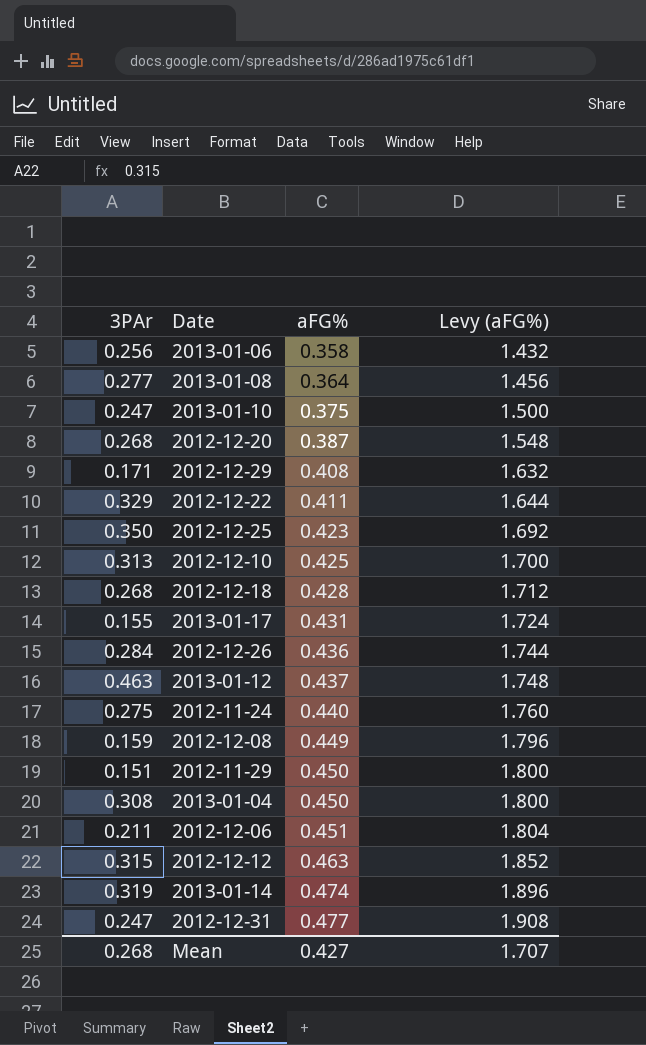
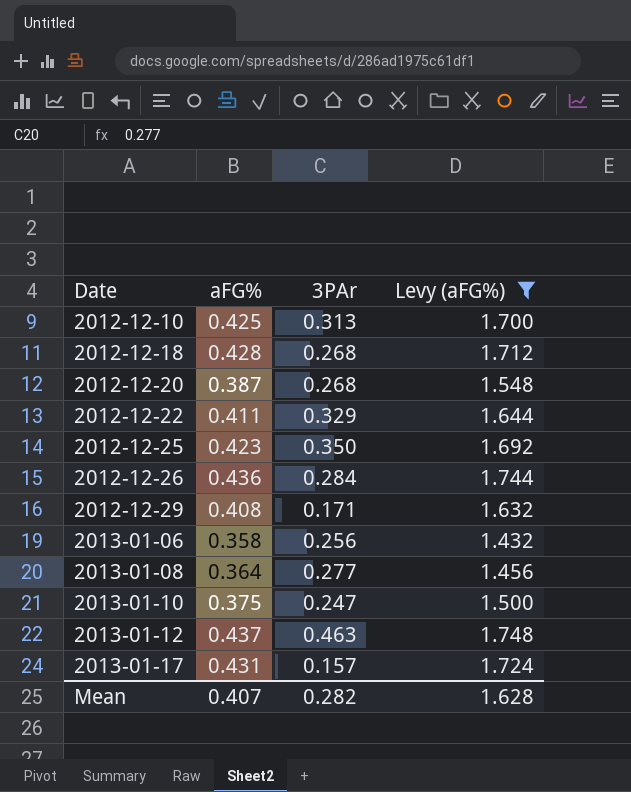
filter: none -> Levy (aFG%) <= 1.748
row order: aFG% ascending -> Date ascending
column 3PAr | position: 1 -> 3
2013-01-17 | 3PAr: 0.155 -> 0.157
Mean | aFG%: 0.427 -> 0.407
Mean | 3PAr: 0.268 -> 0.282
Mean | Levy (aFG%): 1.707 -> 1.628

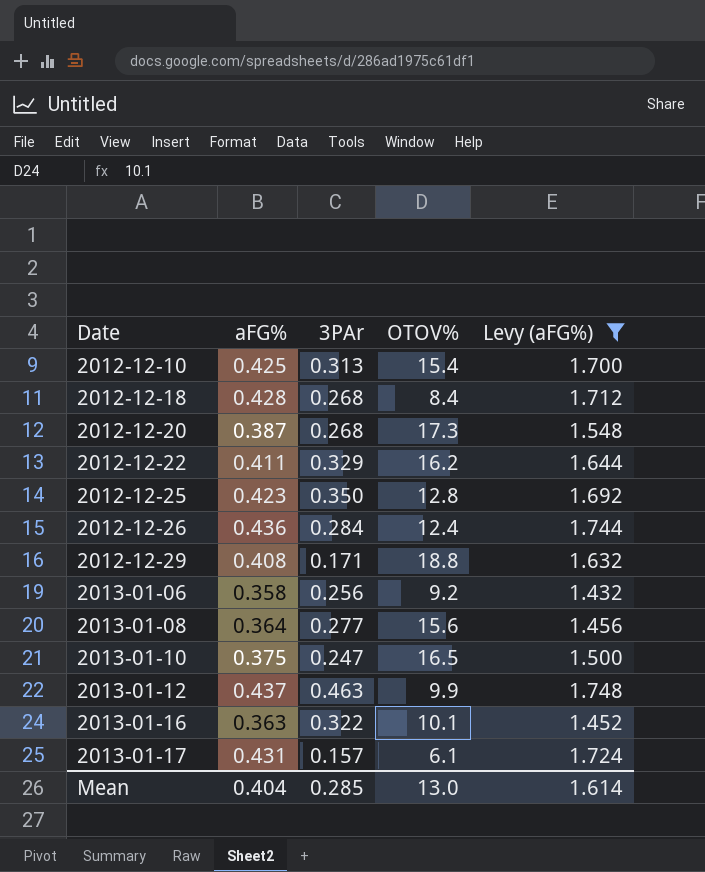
column OTOV% | position: none -> 4
row 2013-01-16: none -> 0.363 | 0.322 | 10.1 | 1.452
Mean | aFG%: 0.407 -> 0.404
Mean | 3PAr: 0.282 -> 0.285
Mean | Levy (aFG%): 1.628 -> 1.614

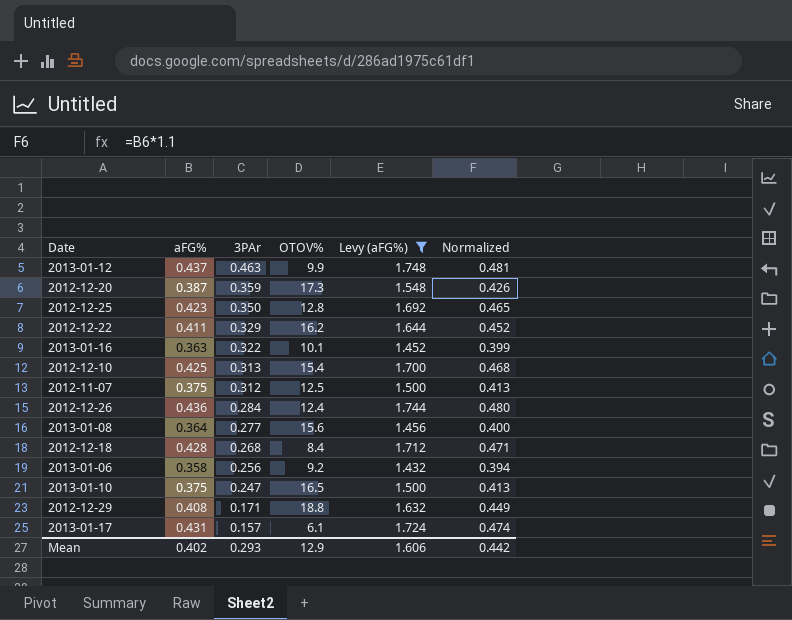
row order: Date ascending -> 3PAr descending
column Normalized | formula: none -> [aFG%] * 1.1
2012-12-20 | 3PAr: 0.268 -> 0.359
row 2012-11-07: none -> 0.375 | 0.312 | 12.5 | 1.500 | 0.413
Mean | aFG%: 0.404 -> 0.402
Mean | 3PAr: 0.285 -> 0.293
Mean | OTOV%: 13.0 -> 12.9
Mean | Levy (aFG%): 1.614 -> 1.606

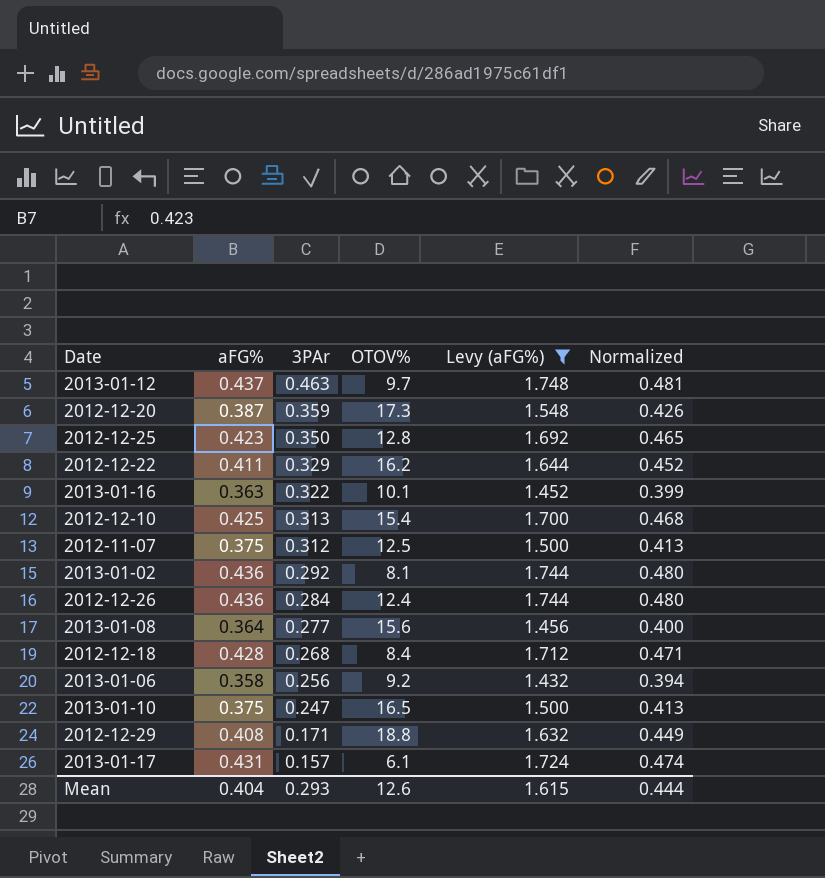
2013-01-12 | OTOV%: 9.9 -> 9.7
row 2013-01-02: none -> 0.436 | 0.292 | 8.1 | 1.744 | 0.480
Mean | aFG%: 0.402 -> 0.404
Mean | OTOV%: 12.9 -> 12.6
Mean | Levy (aFG%): 1.606 -> 1.615
Mean | Normalized: 0.442 -> 0.444

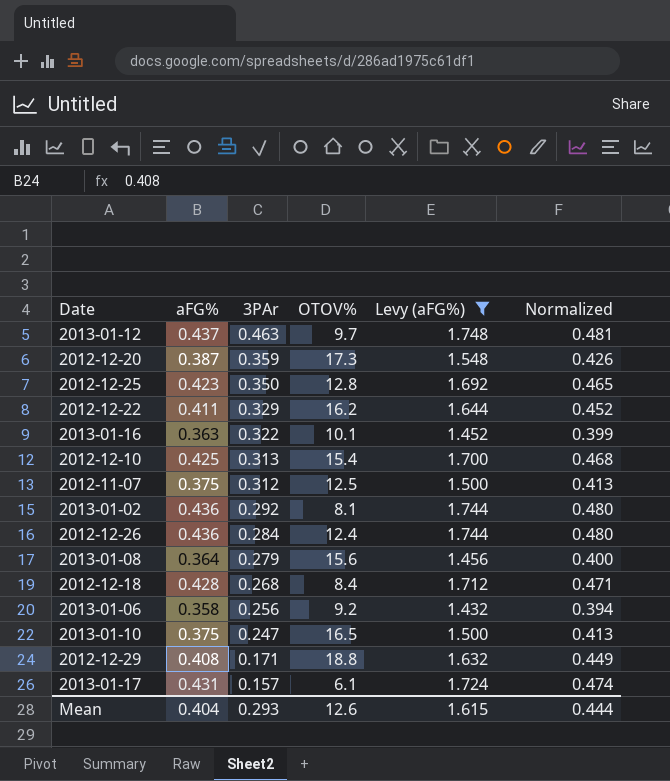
2013-01-08 | 3PAr: 0.277 -> 0.279

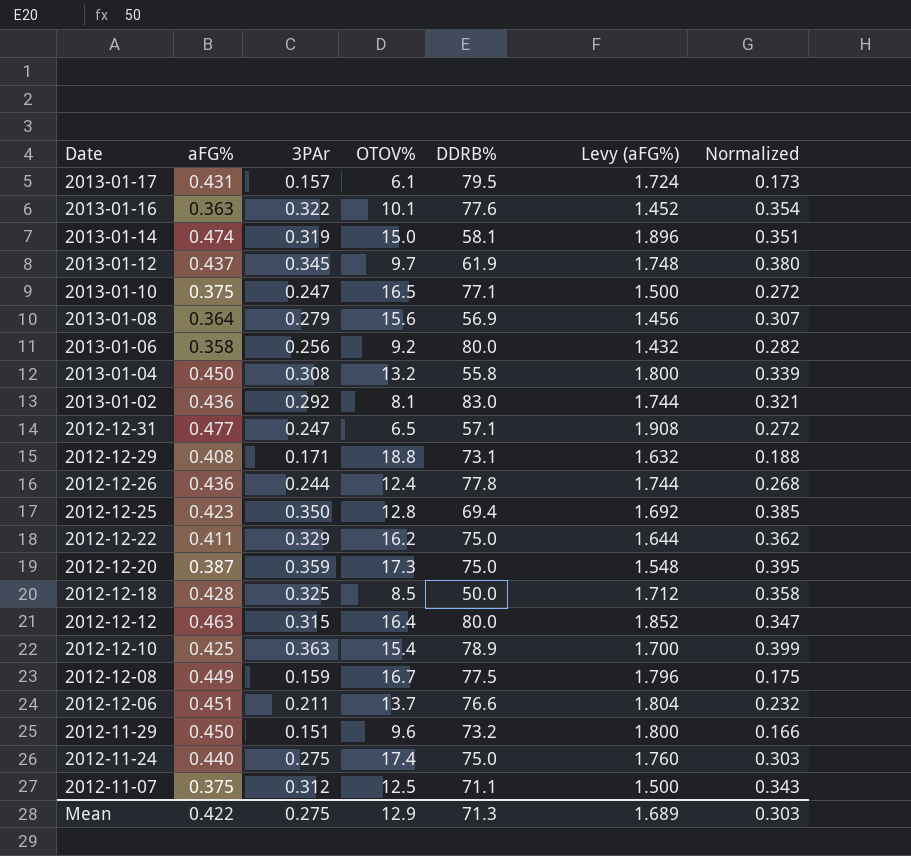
filter: Levy (aFG%) <= 1.748 -> none
row order: 3PAr descending -> Date descending
column DDRB% | position: none -> 5
column Normalized | formula: [aFG%] * 1.1 -> [3PAr] * 1.1
2013-01-12 | 3PAr: 0.463 -> 0.345
2012-12-26 | 3PAr: 0.284 -> 0.244
2012-12-18 | 3PAr: 0.268 -> 0.325
2012-12-18 | OTOV%: 8.4 -> 8.5
2012-12-10 | 3PAr: 0.313 -> 0.363
Mean | aFG%: 0.404 -> 0.422
Mean | 3PAr: 0.293 -> 0.275
Mean | OTOV%: 12.6 -> 12.9
Mean | Levy (aFG%): 1.615 -> 1.689
Mean | Normalized: 0.444 -> 0.303

